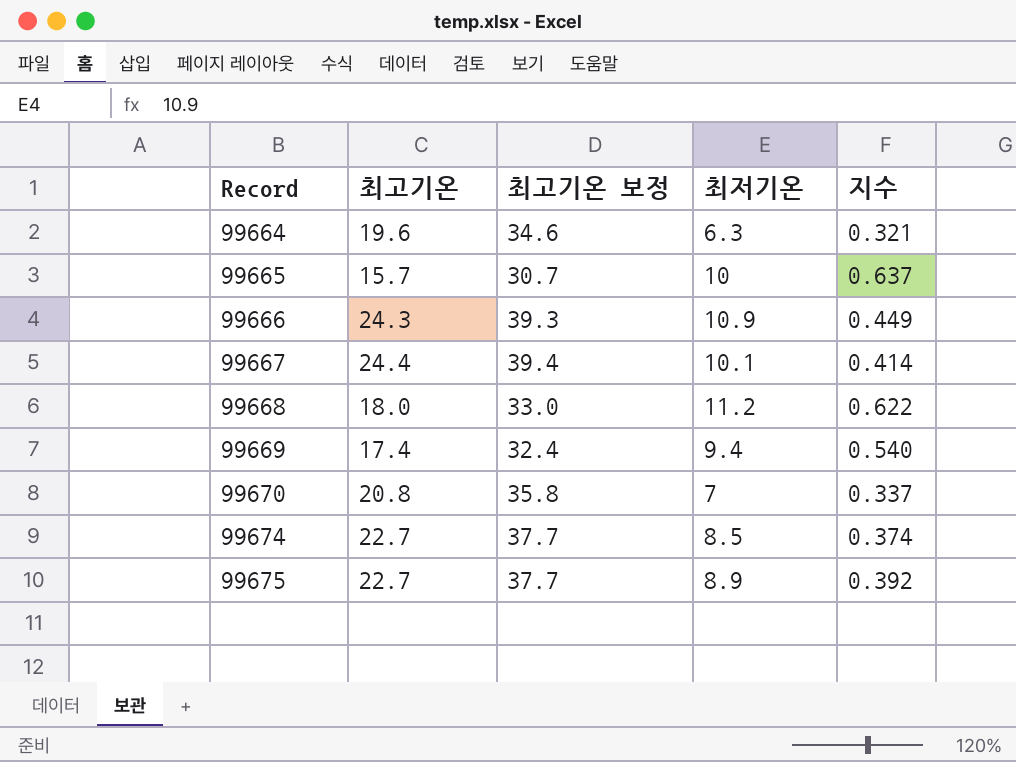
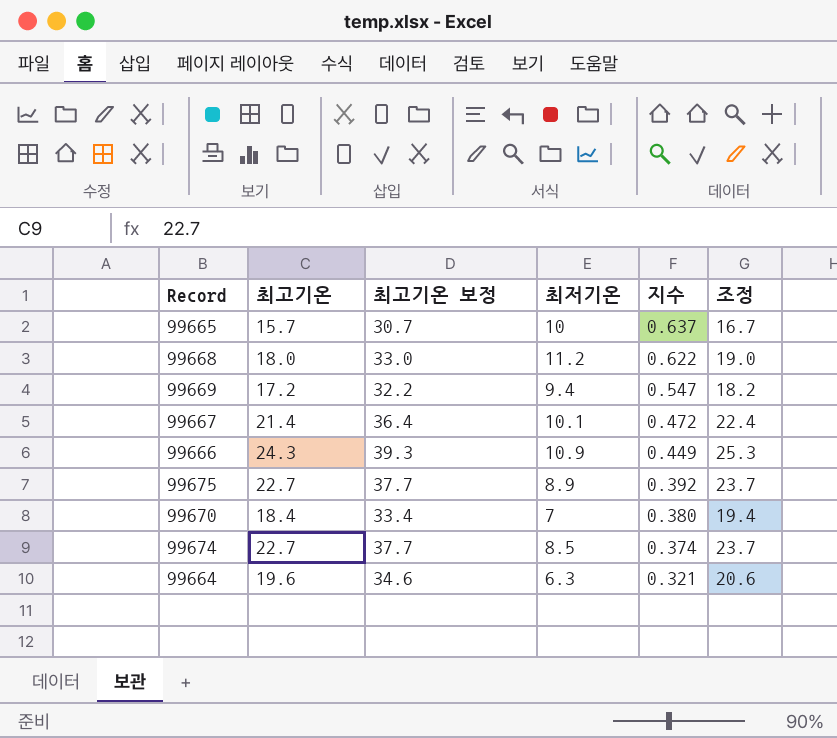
row order: Record ascending -> 지수 descending
column 조정 | formula: none -> [최고기온] + 1
99669 | 최고기온: 17.4 -> 17.2
99669 | 최고기온 보정: 32.4 -> 32.2
99669 | 지수: 0.540 -> 0.547
99667 | 최고기온: 24.4 -> 21.4
99667 | 최고기온 보정: 39.4 -> 36.4
99667 | 지수: 0.414 -> 0.472
99670 | 최고기온: 20.8 -> 18.4
99670 | 최고기온 보정: 35.8 -> 33.4
99670 | 지수: 0.337 -> 0.380

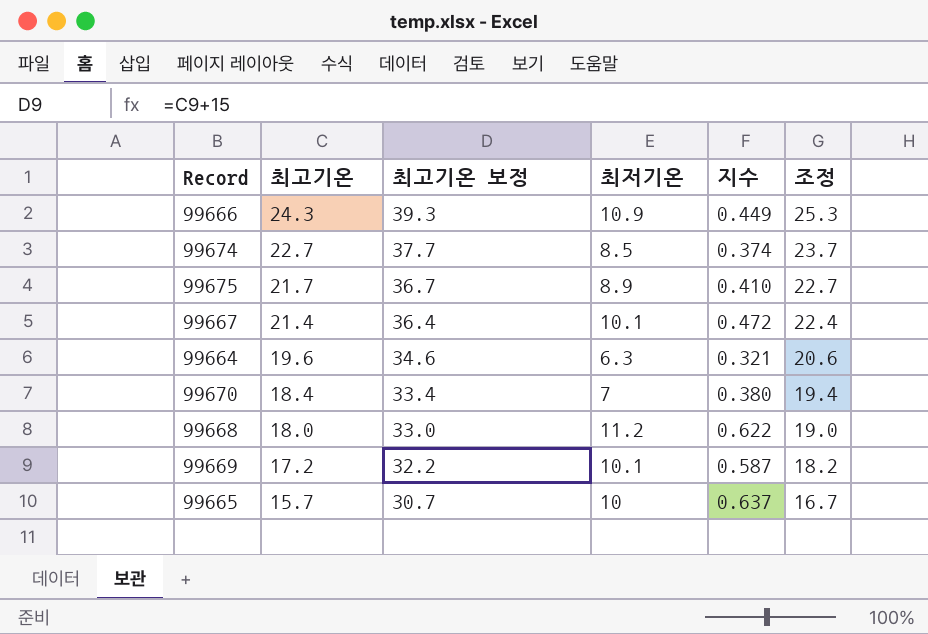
row order: 지수 descending -> 최고기온 descending
99675 | 최고기온: 22.7 -> 21.7
99675 | 최고기온 보정: 37.7 -> 36.7
99675 | 지수: 0.392 -> 0.410
99675 | 조정: 23.7 -> 22.7
99669 | 최저기온: 9.4 -> 10.1
99669 | 지수: 0.547 -> 0.587

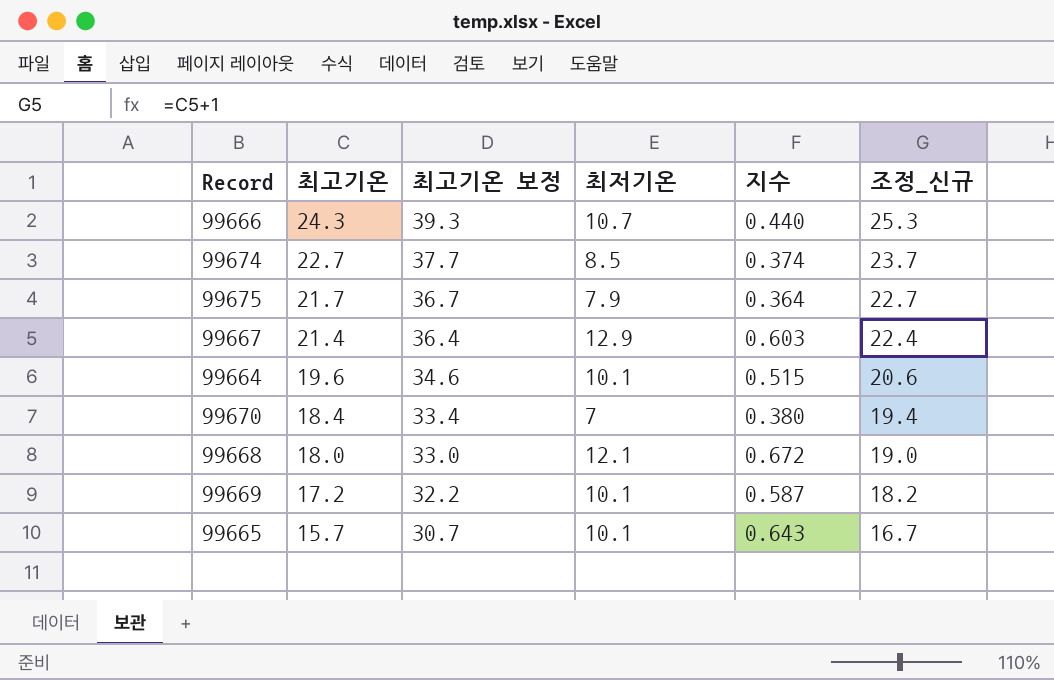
column name: 조정 -> 조정_신규
99666 | 최저기온: 10.9 -> 10.7
99666 | 지수: 0.449 -> 0.440
99675 | 최저기온: 8.9 -> 7.9
99675 | 지수: 0.410 -> 0.364
99667 | 최저기온: 10.1 -> 12.9
99667 | 지수: 0.472 -> 0.603
99664 | 최저기온: 6.3 -> 10.1
99664 | 지수: 0.321 -> 0.515
99668 | 최저기온: 11.2 -> 12.1
99668 | 지수: 0.622 -> 0.672
99665 | 최저기온: 10 -> 10.1
99665 | 지수: 0.637 -> 0.643

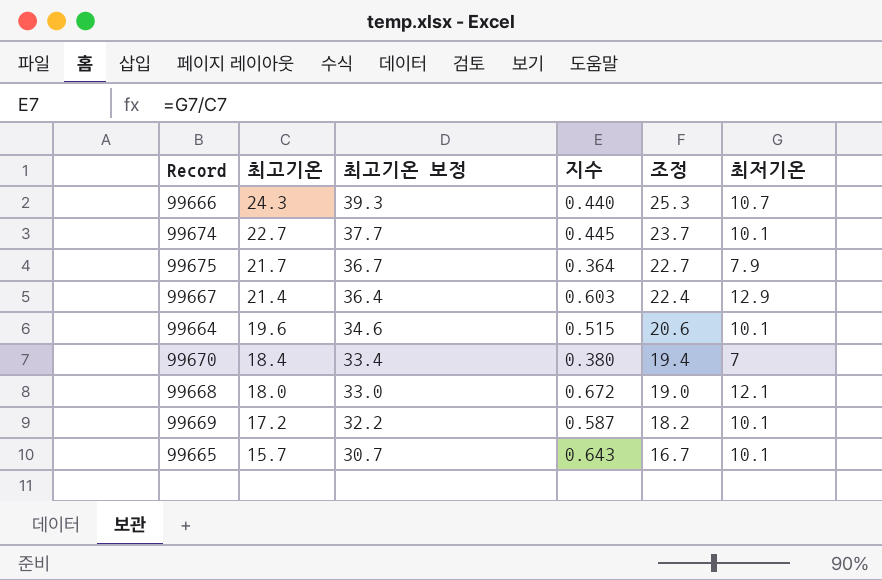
column name: 조정_신규 -> 조정
column 최저기온 | position: 4 -> 6
99674 | 지수: 0.374 -> 0.445
99674 | 최저기온: 8.5 -> 10.1

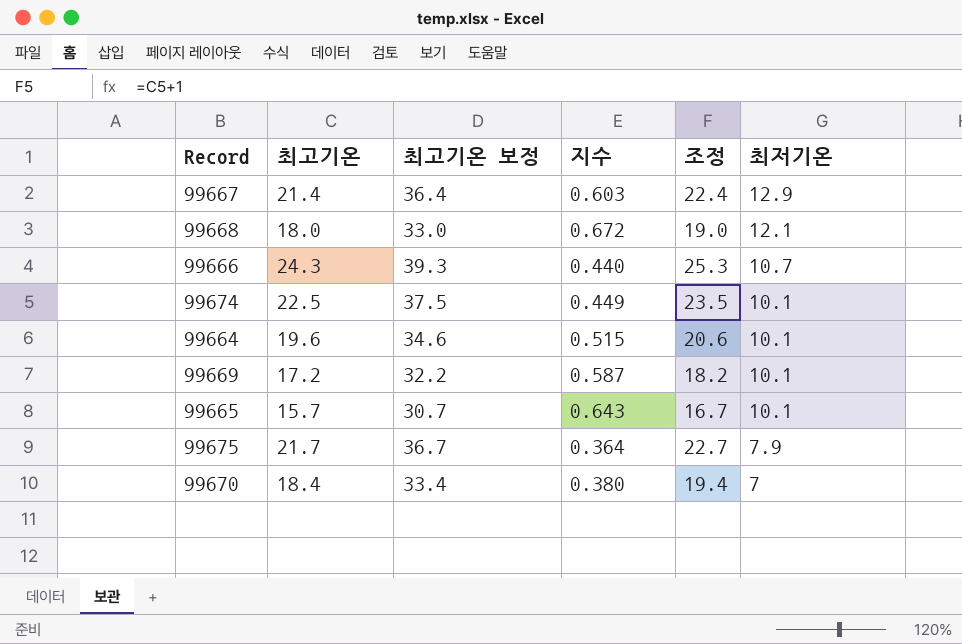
row order: 최고기온 descending -> 최저기온 descending
99674 | 최고기온: 22.7 -> 22.5
99674 | 최고기온 보정: 37.7 -> 37.5
99674 | 지수: 0.445 -> 0.449
99674 | 조정: 23.7 -> 23.5

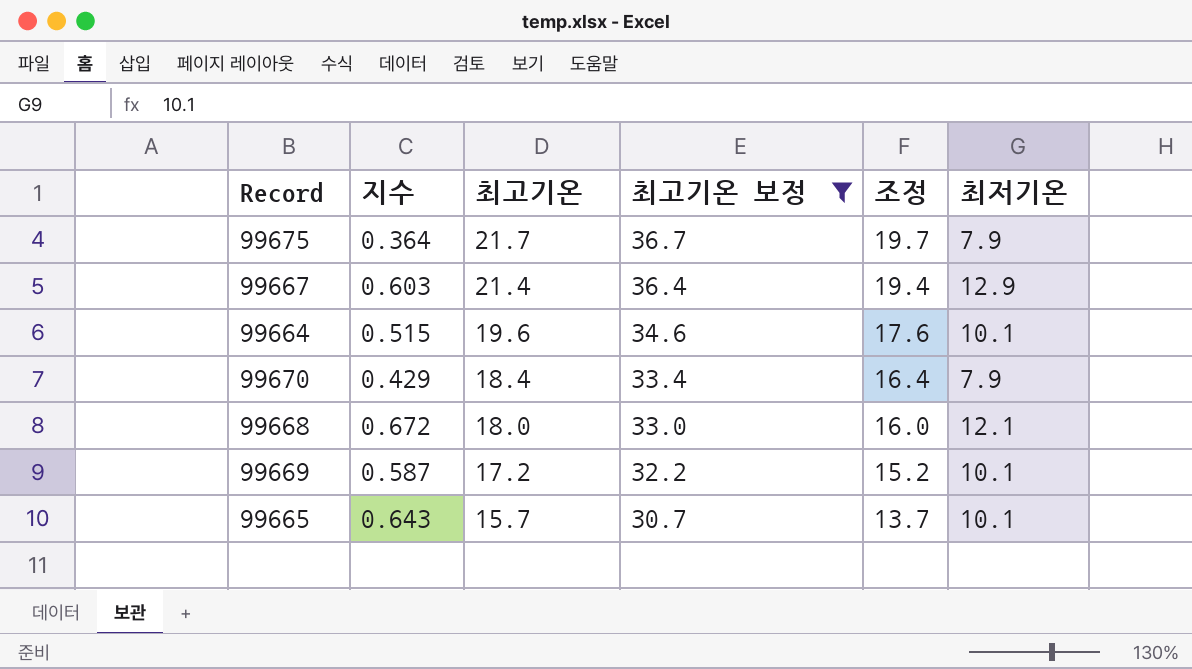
filter: none -> 최고기온 보정 <= 36.7
row order: 최저기온 descending -> 최고기온 descending
column 지수 | position: 4 -> 2
column 조정 | formula: [최고기온] + 1 -> [최고기온] - 2
99670 | 지수: 0.380 -> 0.429
99670 | 최저기온: 7 -> 7.9

